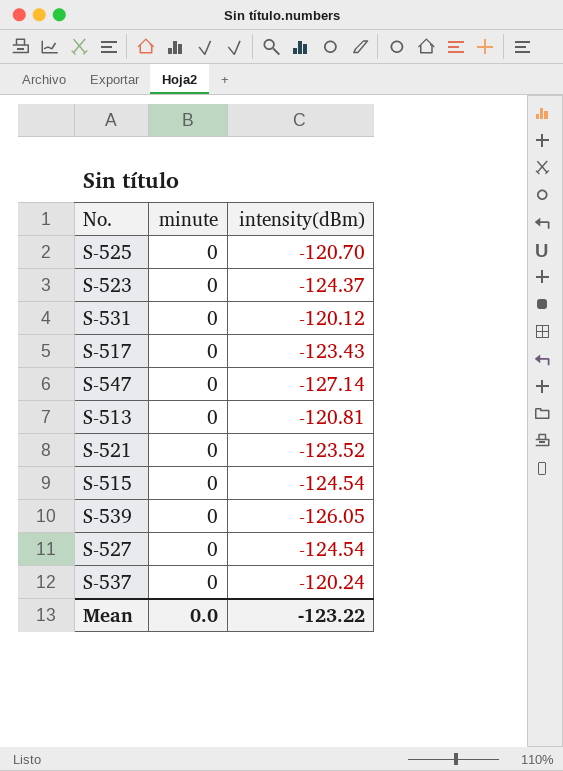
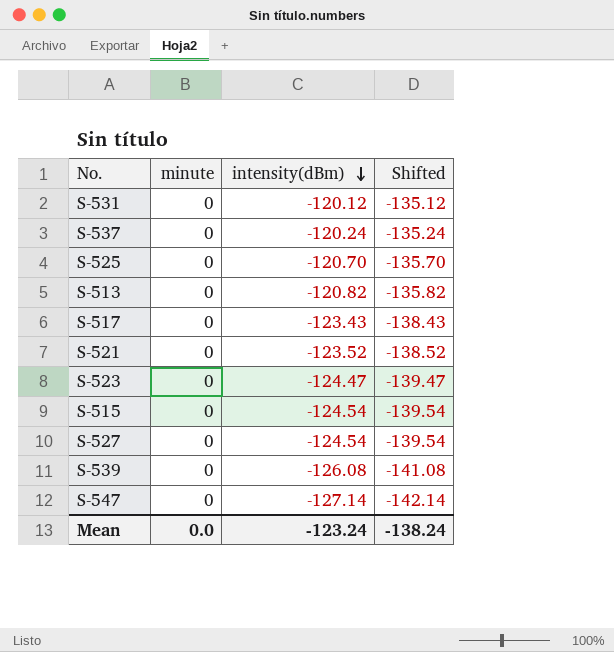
row order: none -> intensity(dBm) descending
column Shifted | formula: none -> [intensity(dBm)] - 15
S-513 | intensity(dBm): -120.81 -> -120.82
S-523 | intensity(dBm): -124.37 -> -124.47
S-539 | intensity(dBm): -126.05 -> -126.08
Mean | intensity(dBm): -123.22 -> -123.24

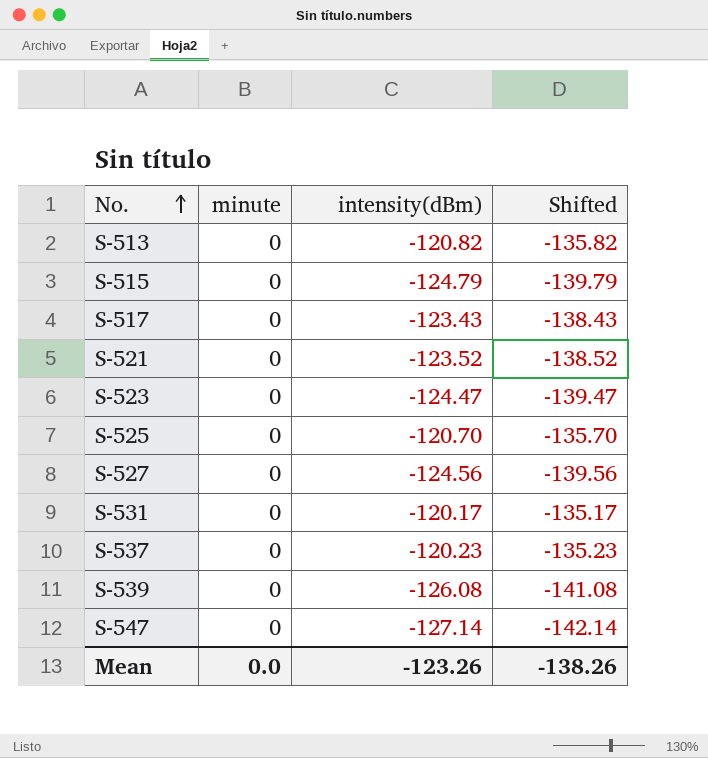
row order: intensity(dBm) descending -> No. ascending
S-515 | intensity(dBm): -124.54 -> -124.79
S-515 | Shifted: -139.54 -> -139.79
S-527 | intensity(dBm): -124.54 -> -124.56
S-527 | Shifted: -139.54 -> -139.56
S-531 | intensity(dBm): -120.12 -> -120.17
S-531 | Shifted: -135.12 -> -135.17
S-537 | intensity(dBm): -120.24 -> -120.23
S-537 | Shifted: -135.24 -> -135.23
Mean | intensity(dBm): -123.24 -> -123.26
Mean | Shifted: -138.24 -> -138.26

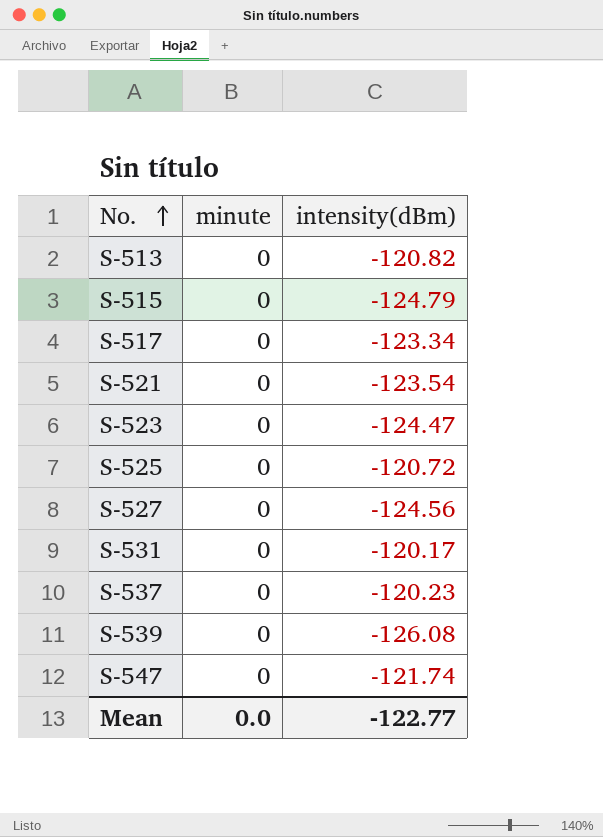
column Shifted | formula: [intensity(dBm)] - 15 -> none
S-517 | intensity(dBm): -123.43 -> -123.34
S-521 | intensity(dBm): -123.52 -> -123.54
S-525 | intensity(dBm): -120.70 -> -120.72
S-547 | intensity(dBm): -127.14 -> -121.74
Mean | intensity(dBm): -123.26 -> -122.77

